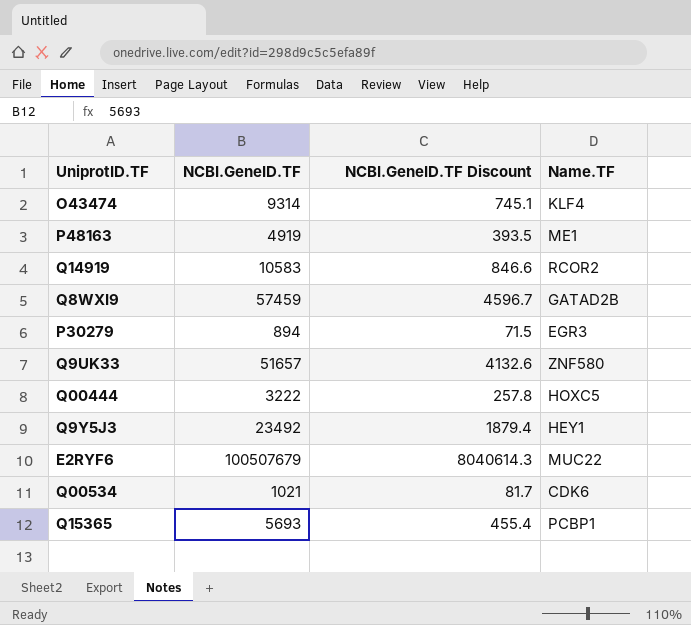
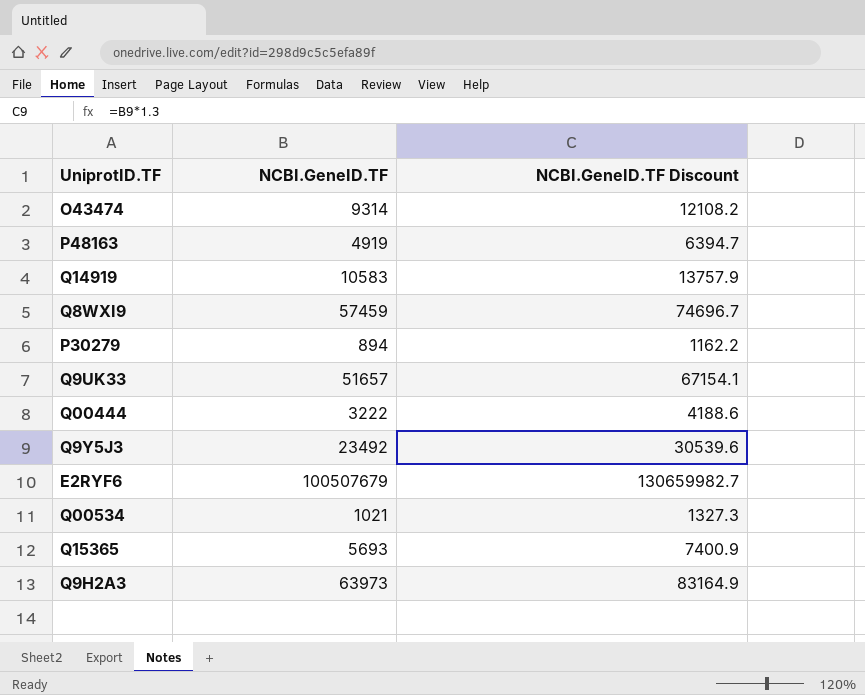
column Name.TF | position: 4 -> none
column NCBI.GeneID.TF Discount | formula: [NCBI.GeneID.TF] * 0.08 -> [NCBI.GeneID.TF] * 1.3
row Q9H2A3: none -> 63973 | 83164.9

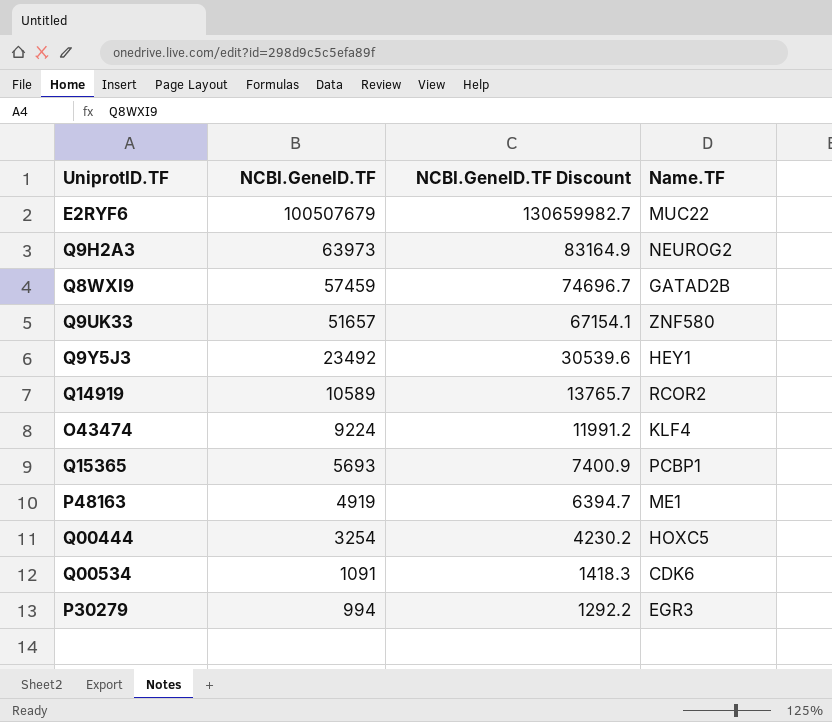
row order: none -> NCBI.GeneID.TF descending
column Name.TF | position: none -> 4
Q14919 | NCBI.GeneID.TF: 10583 -> 10589
Q14919 | NCBI.GeneID.TF Discount: 13757.9 -> 13765.7
O43474 | NCBI.GeneID.TF: 9314 -> 9224
O43474 | NCBI.GeneID.TF Discount: 12108.2 -> 11991.2
Q00444 | NCBI.GeneID.TF: 3222 -> 3254
Q00444 | NCBI.GeneID.TF Discount: 4188.6 -> 4230.2
Q00534 | NCBI.GeneID.TF: 1021 -> 1091
Q00534 | NCBI.GeneID.TF Discount: 1327.3 -> 1418.3
P30279 | NCBI.GeneID.TF: 894 -> 994
P30279 | NCBI.GeneID.TF Discount: 1162.2 -> 1292.2

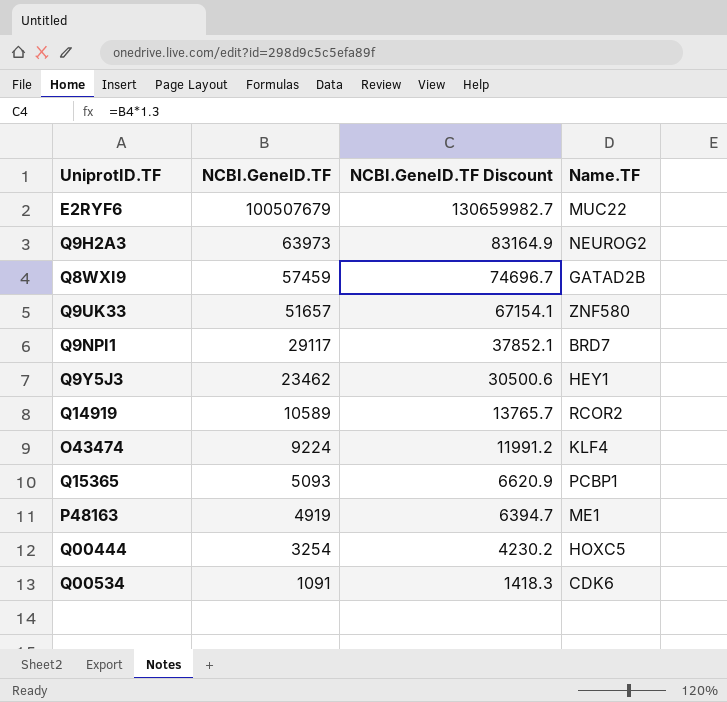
row P30279: 994 | 1292.2 | EGR3 -> none
row Q9NPI1: none -> 29117 | 37852.1 | BRD7
Q9Y5J3 | NCBI.GeneID.TF: 23492 -> 23462
Q9Y5J3 | NCBI.GeneID.TF Discount: 30539.6 -> 30500.6
Q15365 | NCBI.GeneID.TF: 5693 -> 5093
Q15365 | NCBI.GeneID.TF Discount: 7400.9 -> 6620.9

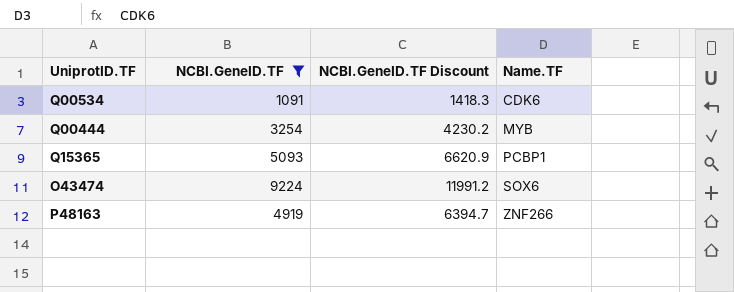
filter: none -> NCBI.GeneID.TF <= 9224
row order: NCBI.GeneID.TF descending -> Name.TF ascending
Q00444 | Name.TF: HOXC5 -> MYB
O43474 | Name.TF: KLF4 -> SOX6
P48163 | Name.TF: ME1 -> ZNF266

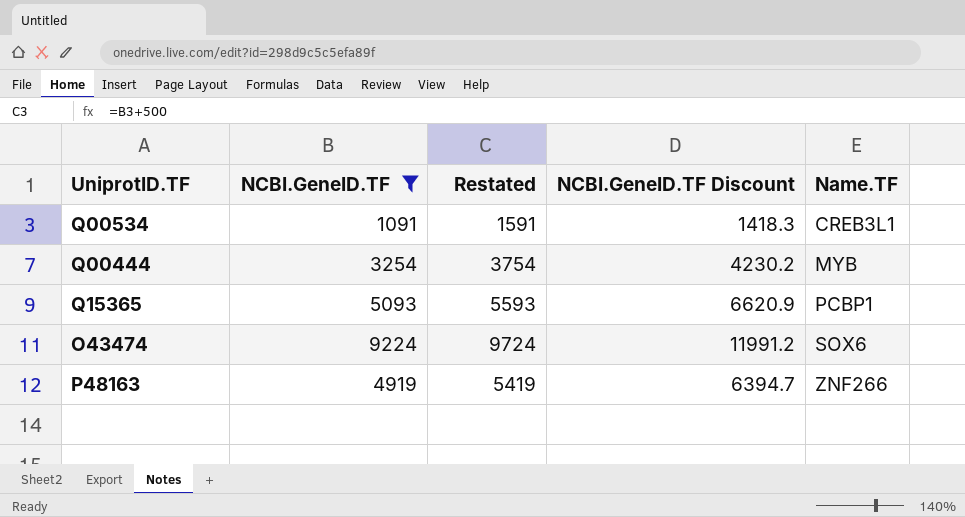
column Restated | formula: none -> [NCBI.GeneID.TF] + 500
Q00534 | Name.TF: CDK6 -> CREB3L1

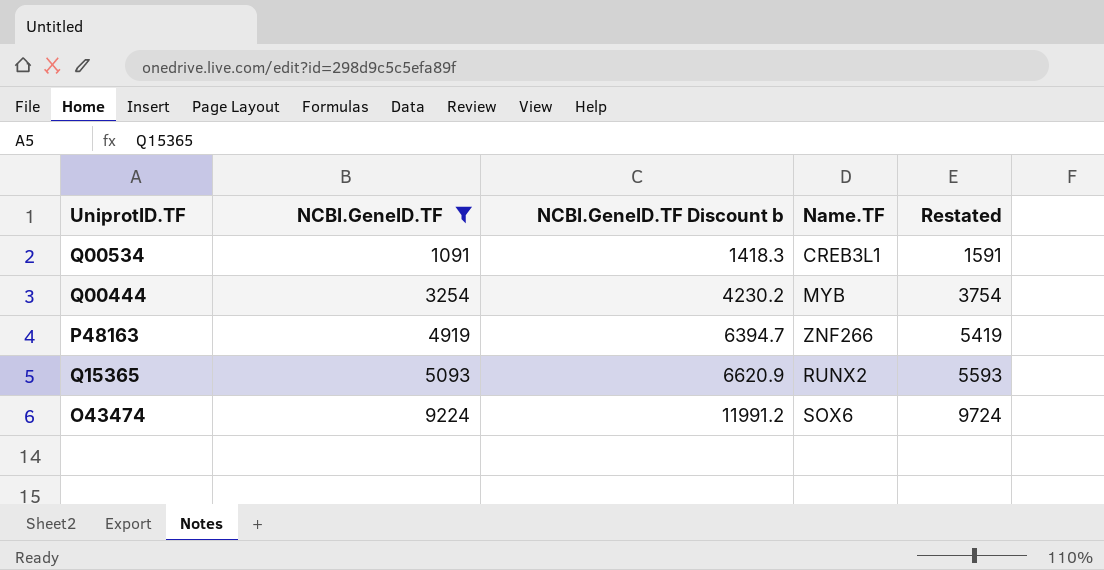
row order: Name.TF ascending -> NCBI.GeneID.TF ascending
column name: NCBI.GeneID.TF Discount -> NCBI.GeneID.TF Discount b
column Restated | position: 3 -> 5
Q15365 | Name.TF: PCBP1 -> RUNX2

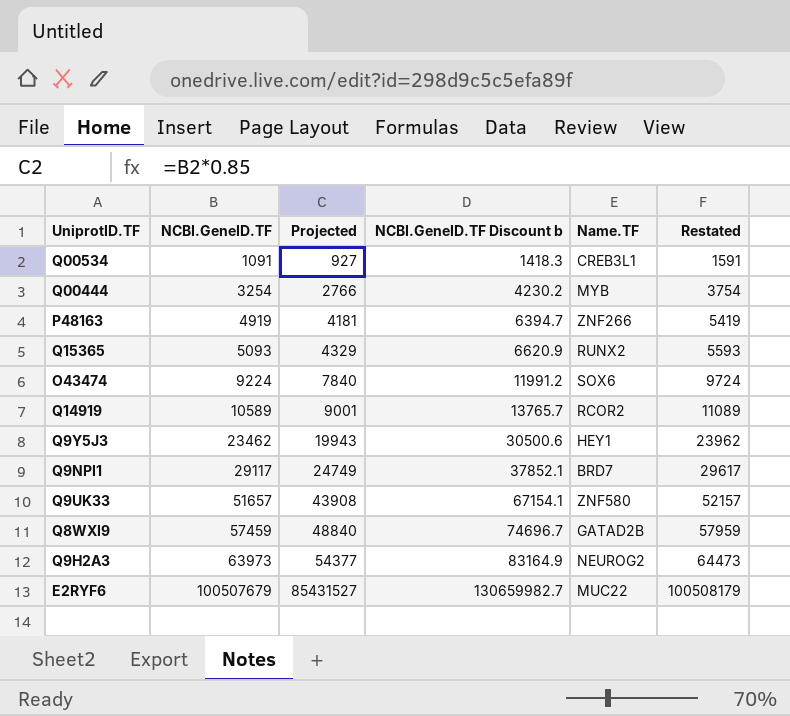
filter: NCBI.GeneID.TF <= 9224 -> none
column Projected | formula: none -> [NCBI.GeneID.TF] * 0.85

